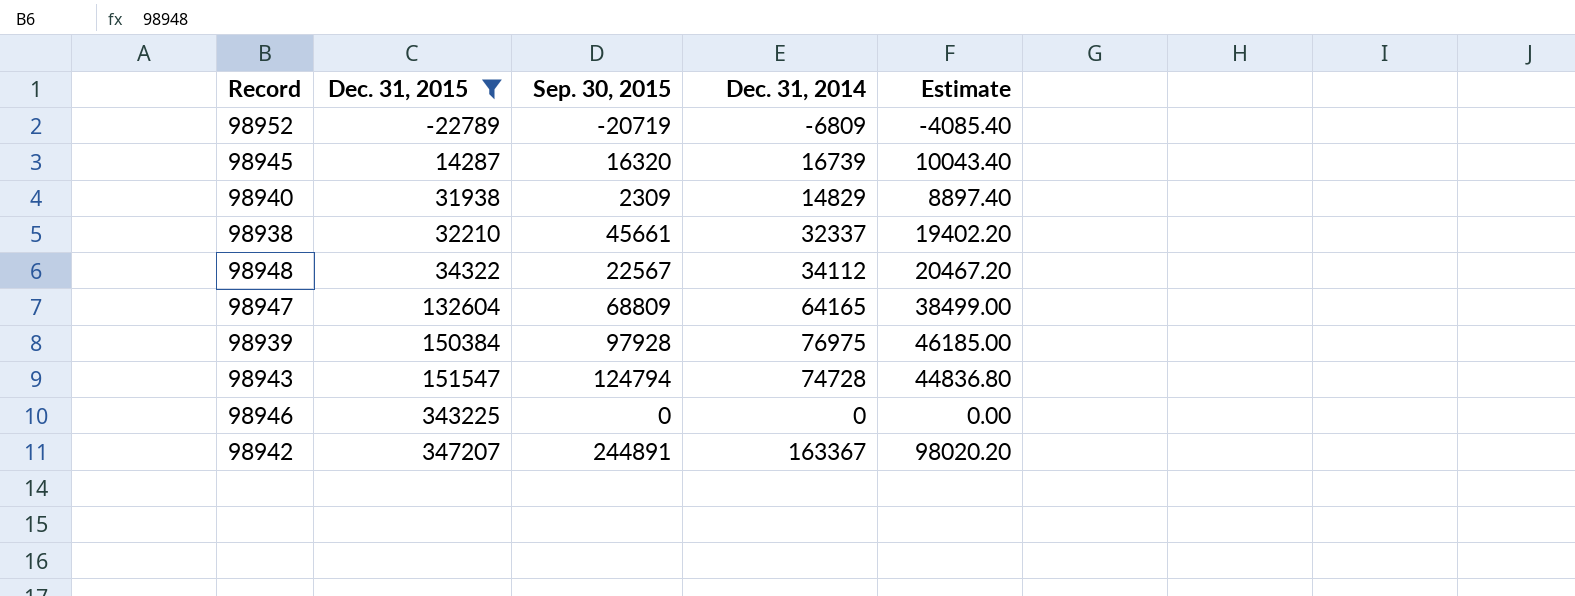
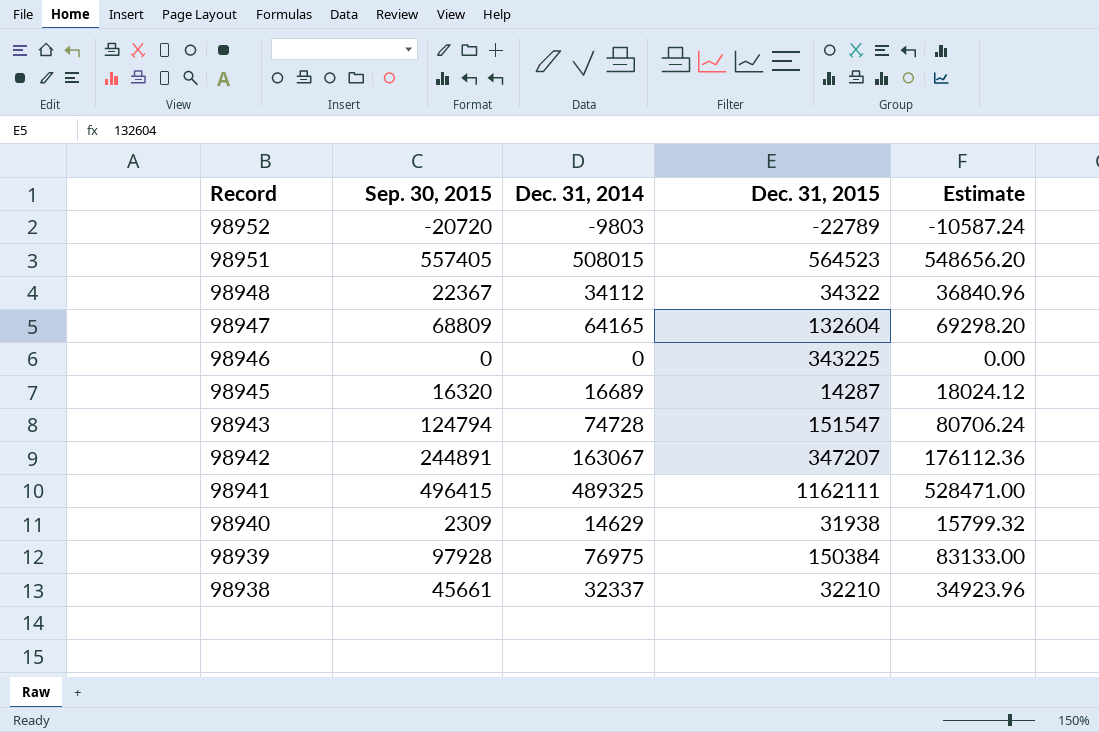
filter: Dec. 31, 2015 <= 347207 -> none
row order: Dec. 31, 2015 ascending -> Record descending
column Dec. 31, 2015 | position: 2 -> 4
column Estimate | formula: [Dec. 31, 2014] * 0.6 -> [Dec. 31, 2014] * 1.08
98952 | Sep. 30, 2015: -20719 -> -20720
98952 | Dec. 31, 2014: -6809 -> -9803
98948 | Sep. 30, 2015: 22567 -> 22367
98945 | Dec. 31, 2014: 16739 -> 16689
98942 | Dec. 31, 2014: 163367 -> 163067
98940 | Dec. 31, 2014: 14829 -> 14629

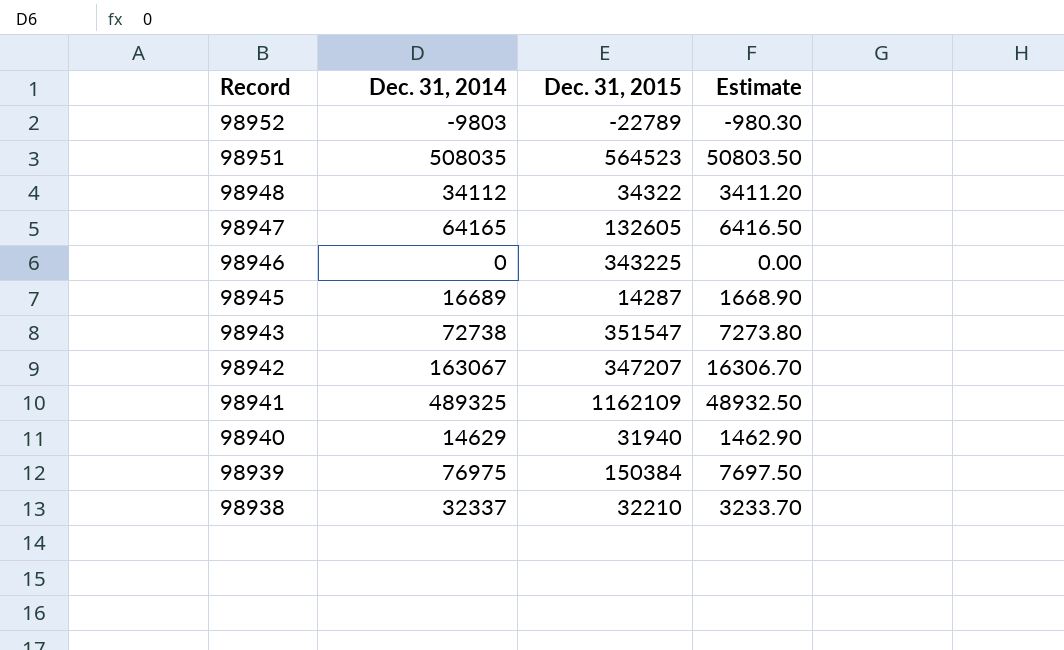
column Sep. 30, 2015 | position: 2 -> none
column Estimate | formula: [Dec. 31, 2014] * 1.08 -> [Dec. 31, 2014] * 0.1
98951 | Dec. 31, 2014: 508015 -> 508035
98947 | Dec. 31, 2015: 132604 -> 132605
98943 | Dec. 31, 2014: 74728 -> 72738
98943 | Dec. 31, 2015: 151547 -> 351547
98941 | Dec. 31, 2015: 1162111 -> 1162109
98940 | Dec. 31, 2015: 31938 -> 31940

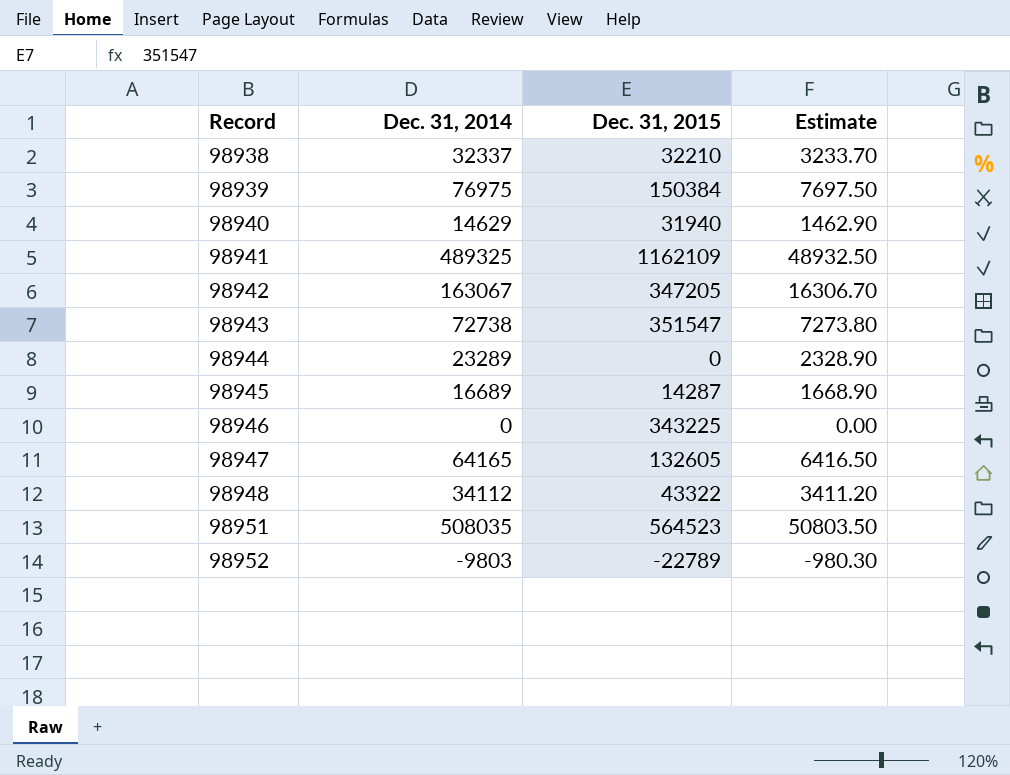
row order: Record descending -> Record ascending
98942 | Dec. 31, 2015: 347207 -> 347205
row 98944: none -> 23289 | 0 | 2328.90
98948 | Dec. 31, 2015: 34322 -> 43322

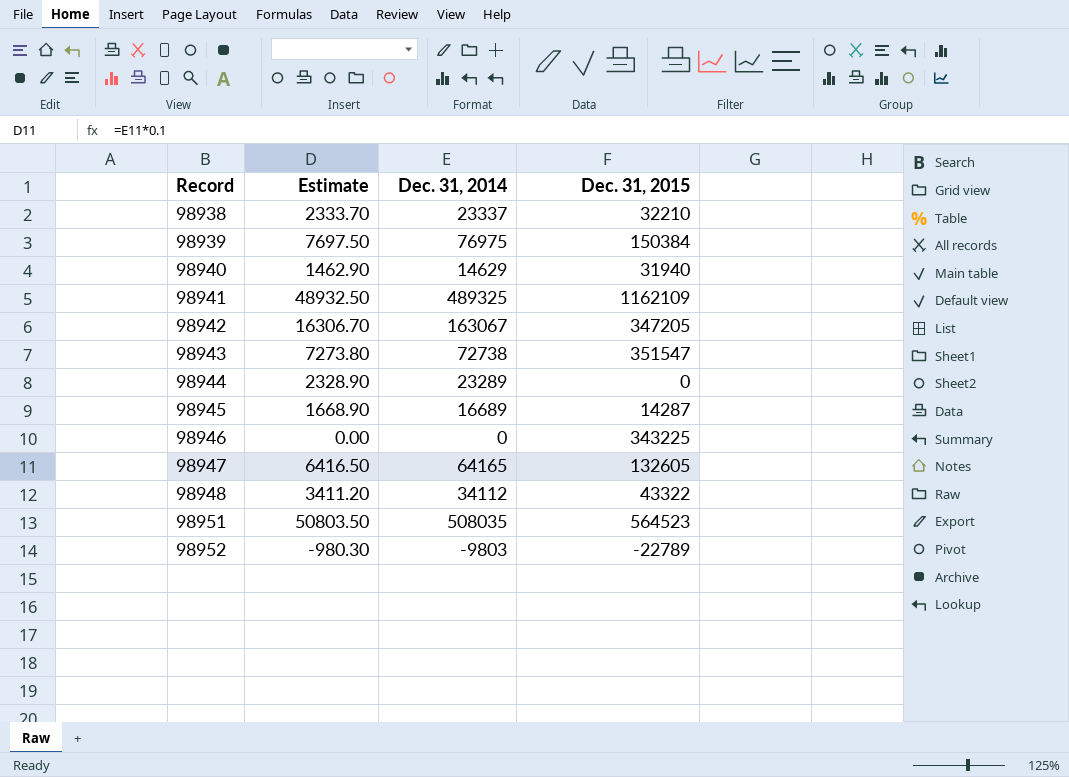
column Estimate | position: 4 -> 2
98938 | Estimate: 3233.70 -> 2333.70
98938 | Dec. 31, 2014: 32337 -> 23337

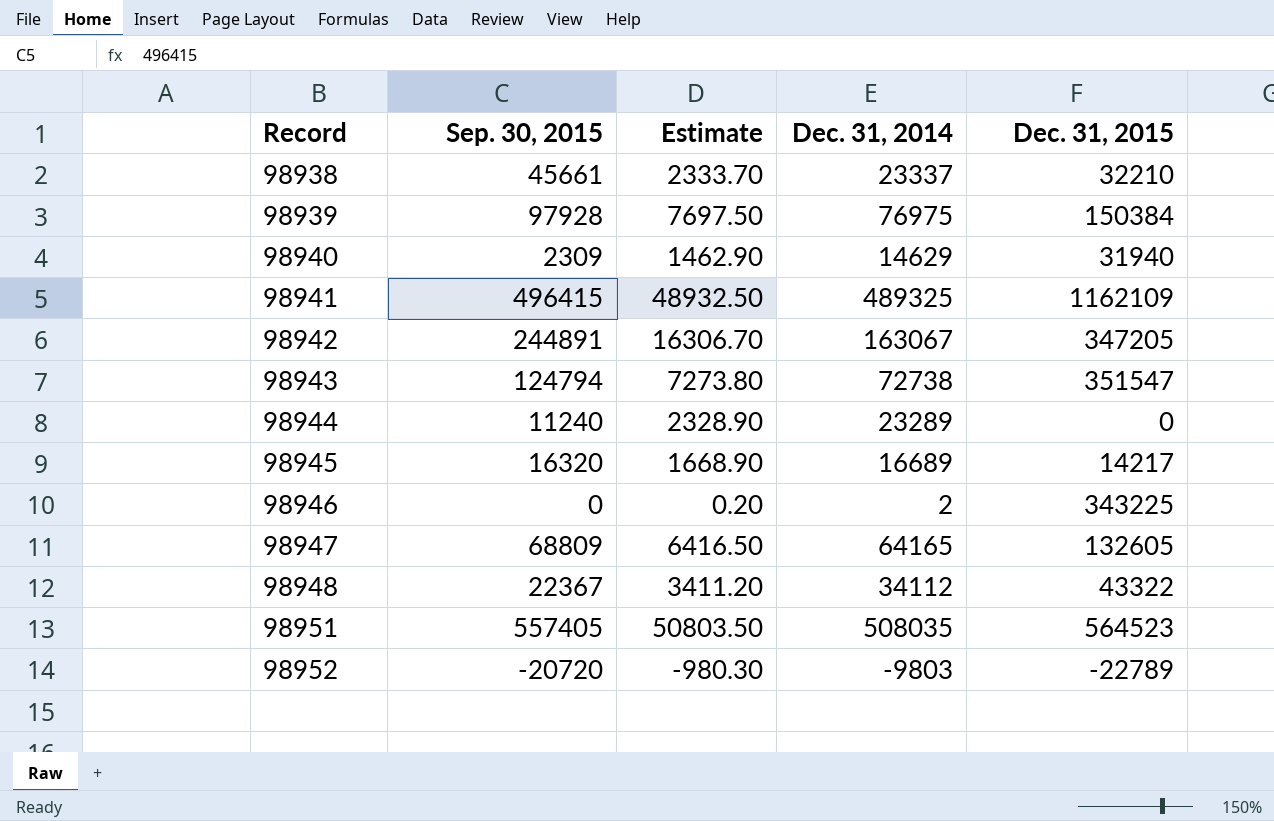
column Sep. 30, 2015 | position: none -> 2
98945 | Dec. 31, 2015: 14287 -> 14217
98946 | Estimate: 0.00 -> 0.20
98946 | Dec. 31, 2014: 0 -> 2

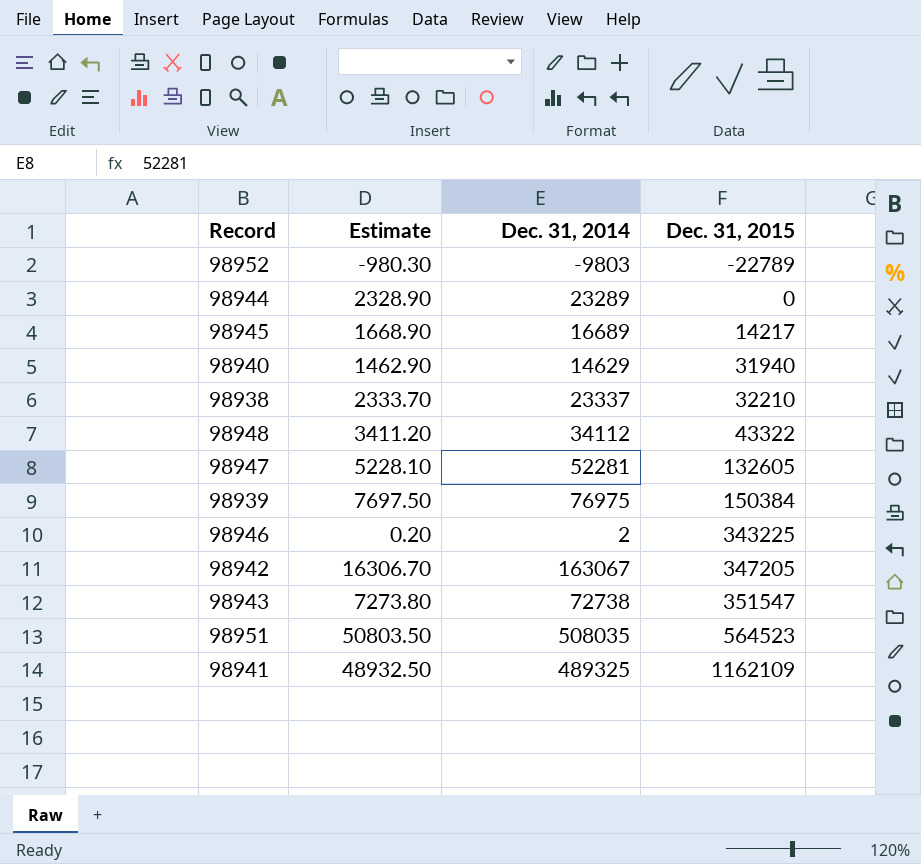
row order: Record ascending -> Dec. 31, 2015 ascending
column Sep. 30, 2015 | position: 2 -> none
98947 | Estimate: 6416.50 -> 5228.10
98947 | Dec. 31, 2014: 64165 -> 52281

